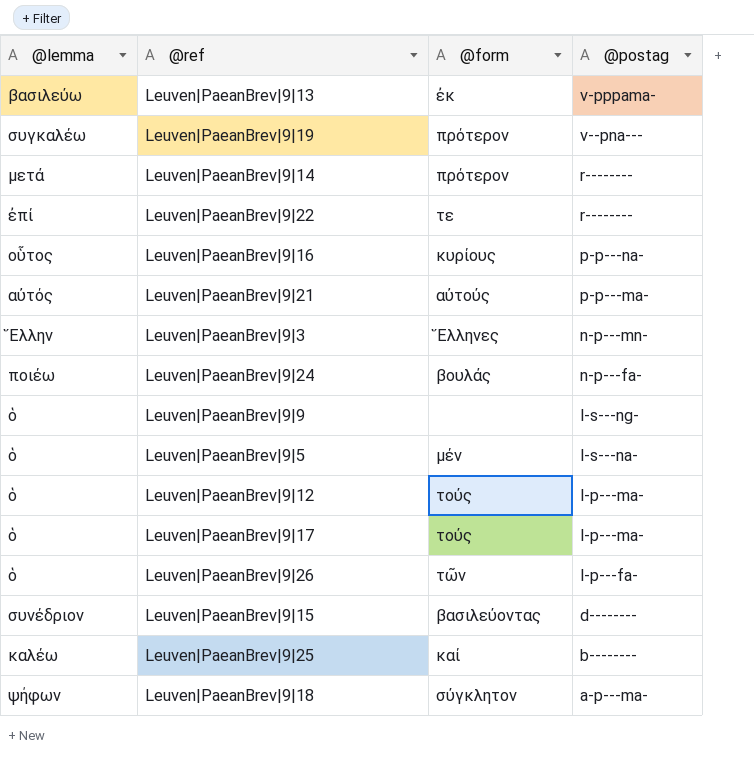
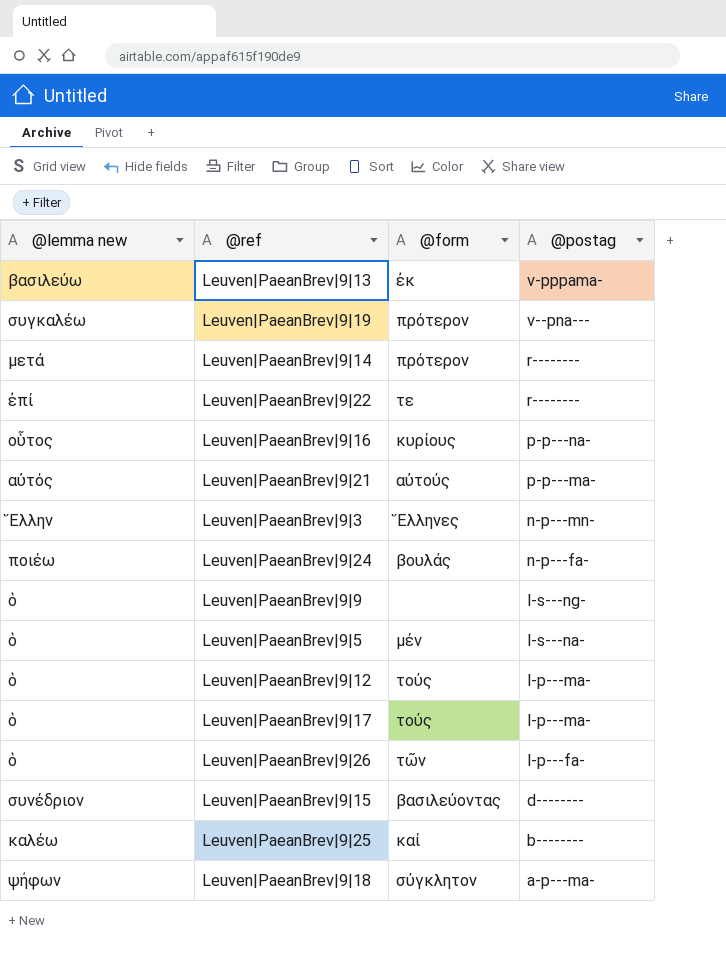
column name: @lemma -> @lemma new

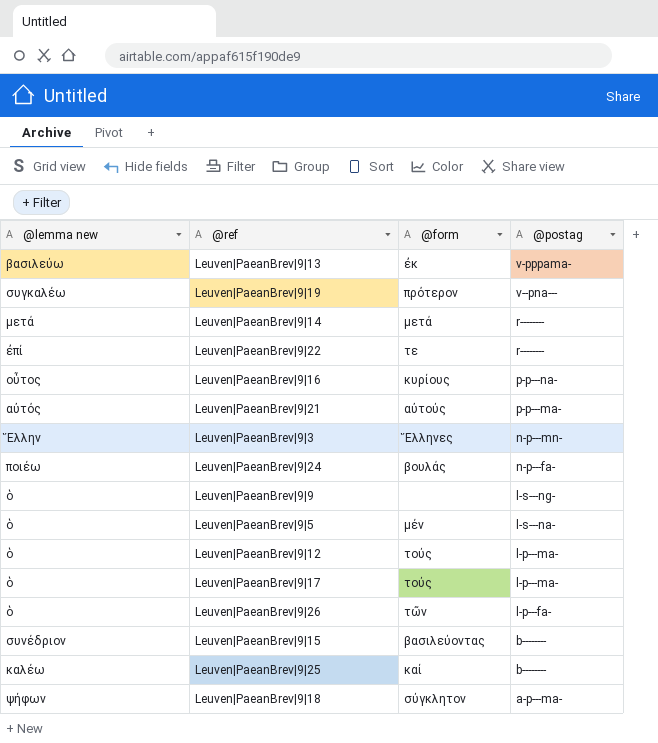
Leuven|PaeanBrev|9|14 | @form: πρότερον -> μετά
Leuven|PaeanBrev|9|15 | @postag: d-------- -> b--------

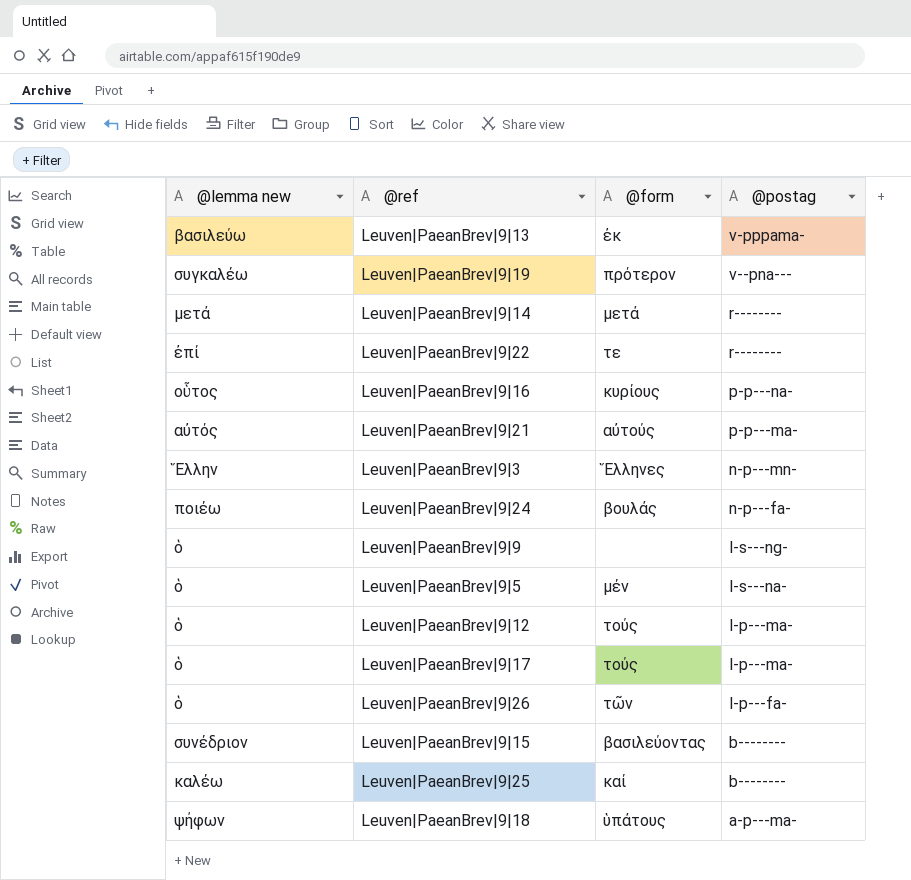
Leuven|PaeanBrev|9|18 | @form: σύγκλητον -> ὑπάτους

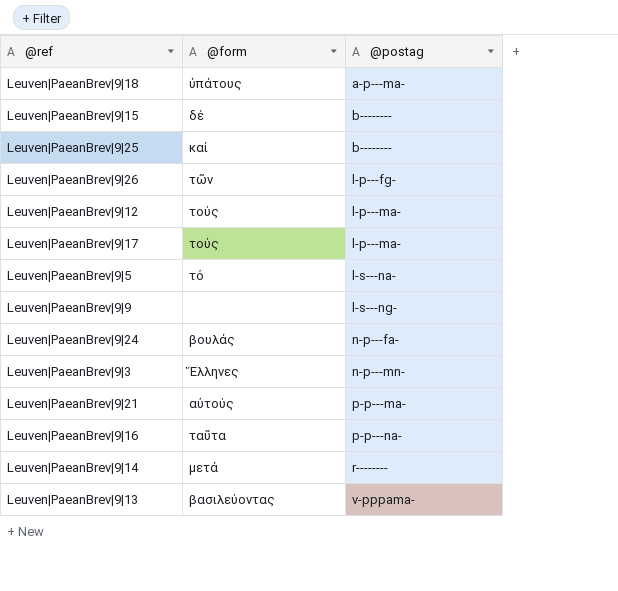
row order: @postag descending -> @postag ascending
column @lemma new | position: 1 -> none
row Leuven|PaeanBrev|9|19: συγκαλέω | πρότερον | v--pna--- -> none
row Leuven|PaeanBrev|9|22: ἐπί | τε | r-------- -> none
Leuven|PaeanBrev|9|15 | @form: βασιλεύοντας -> δέ
Leuven|PaeanBrev|9|26 | @postag: l-p---fa- -> l-p---fg-
Leuven|PaeanBrev|9|5 | @form: μέν -> τό
Leuven|PaeanBrev|9|16 | @form: κυρίους -> ταῦτα
Leuven|PaeanBrev|9|13 | @form: ἐκ -> βασιλεύοντας

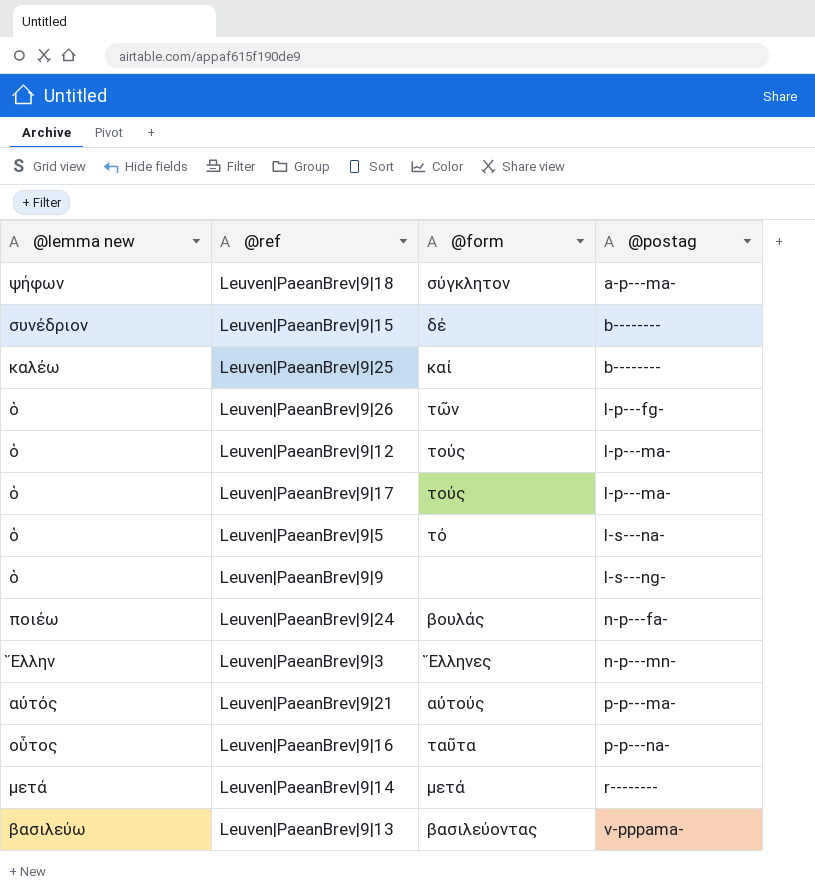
column @lemma new | position: none -> 1
Leuven|PaeanBrev|9|18 | @form: ὑπάτους -> σύγκλητον

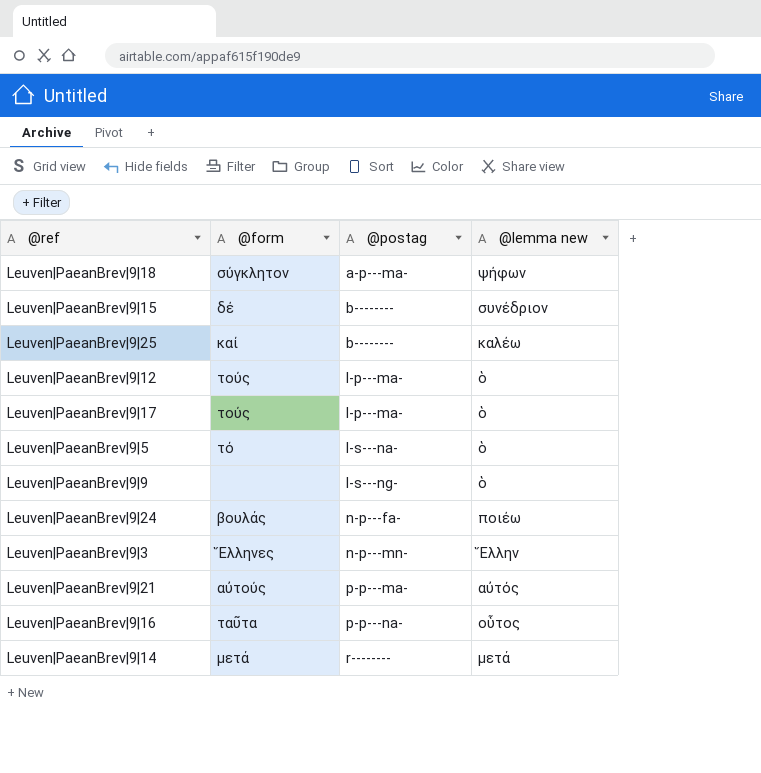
column @lemma new | position: 1 -> 4
row Leuven|PaeanBrev|9|26: ὁ | τῶν | l-p---fg- -> none
row Leuven|PaeanBrev|9|13: βασιλεύω | βασιλεύοντας | v-pppama- -> none

